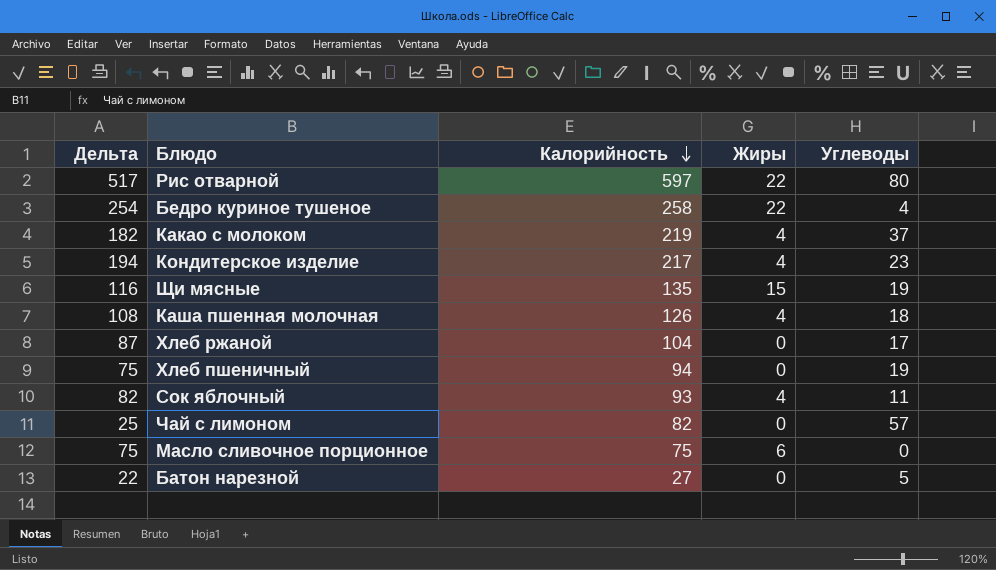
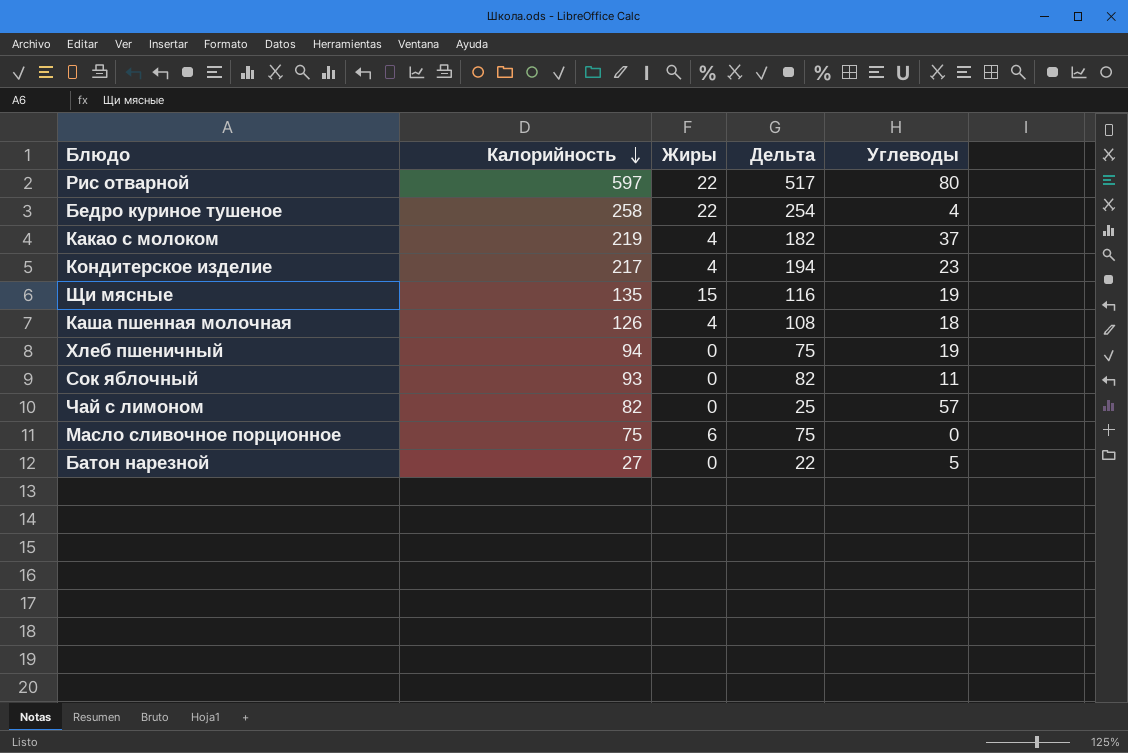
column Дельта | position: 1 -> 4
row Хлеб ржаной: 87 | 104 | 0 | 17 -> none
Сок яблочный | Жиры: 4 -> 0

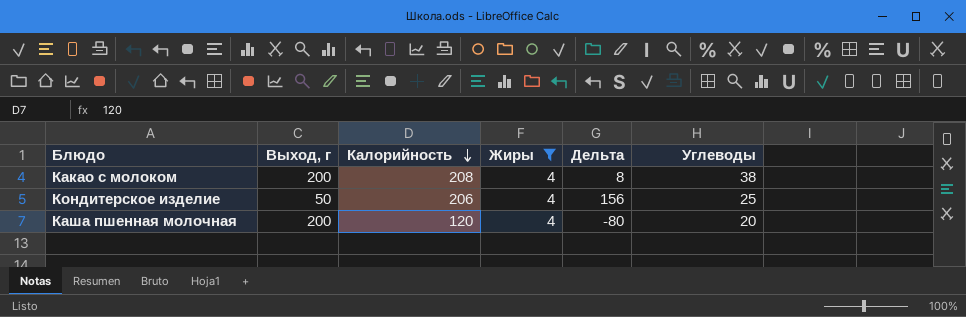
filter: none -> Жиры = 4
column Выход, г | position: none -> 2
column Дельта | formula: [Калорийность] - [Углеводы] -> [Калорийность] - [Выход, г]
Какао с молоком | Калорийность: 219 -> 208
Какао с молоком | Углеводы: 37 -> 38
Кондитерское изделие | Калорийность: 217 -> 206
Кондитерское изделие | Углеводы: 23 -> 25
Каша пшенная молочная | Калорийность: 126 -> 120
Каша пшенная молочная | Углеводы: 18 -> 20

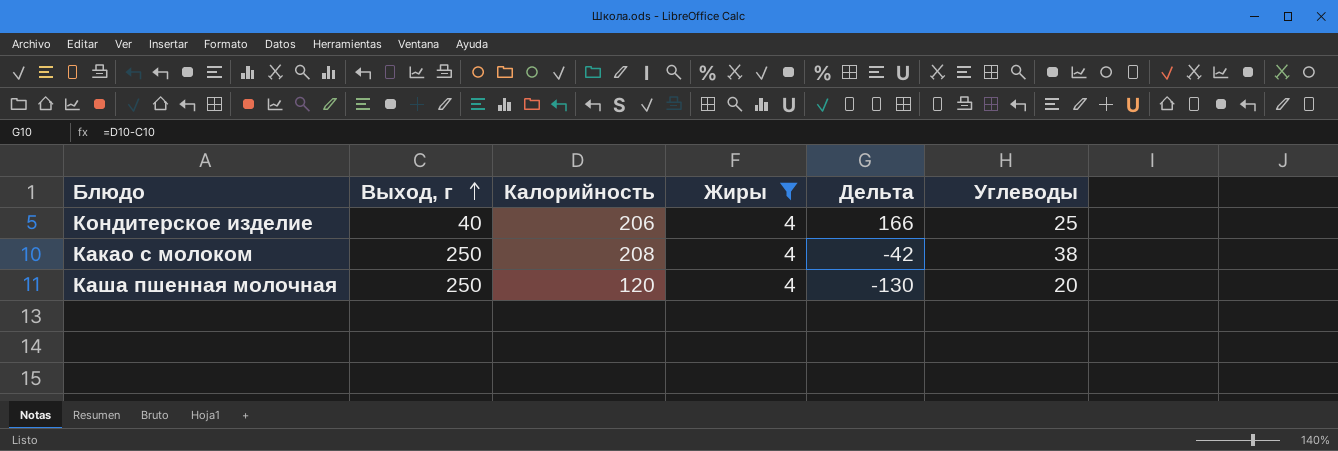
row order: Калорийность descending -> Выход, г ascending
Кондитерское изделие | Выход, г: 50 -> 40
Кондитерское изделие | Дельта: 156 -> 166
Какао с молоком | Выход, г: 200 -> 250
Какао с молоком | Дельта: 8 -> -42
Каша пшенная молочная | Выход, г: 200 -> 250
Каша пшенная молочная | Дельта: -80 -> -130

